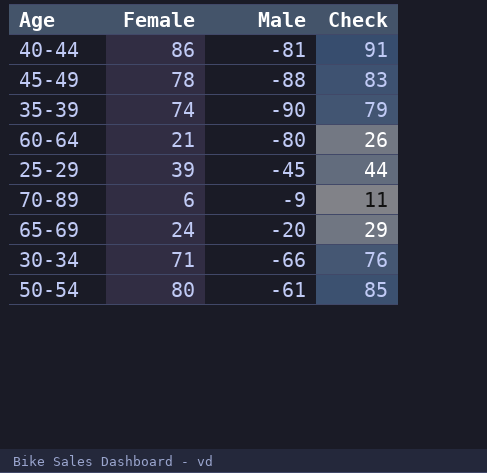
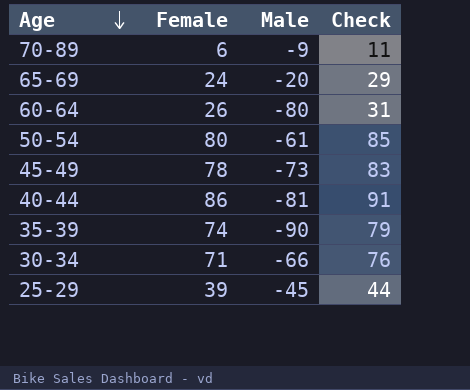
row order: none -> Age descending
60-64 | Female: 21 -> 26
60-64 | Check: 26 -> 31
45-49 | Male: -88 -> -73

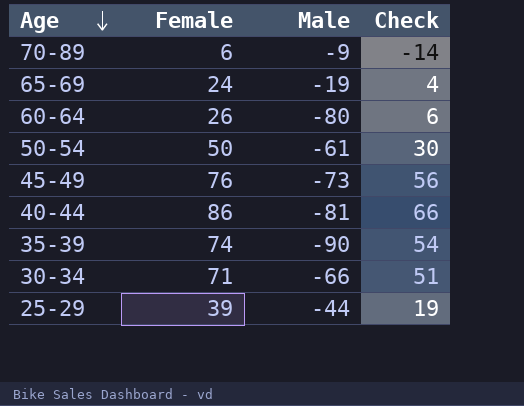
column Check | formula: [Female] + 5 -> [Female] - 20
65-69 | Male: -20 -> -19
50-54 | Female: 80 -> 50
45-49 | Female: 78 -> 76
25-29 | Male: -45 -> -44

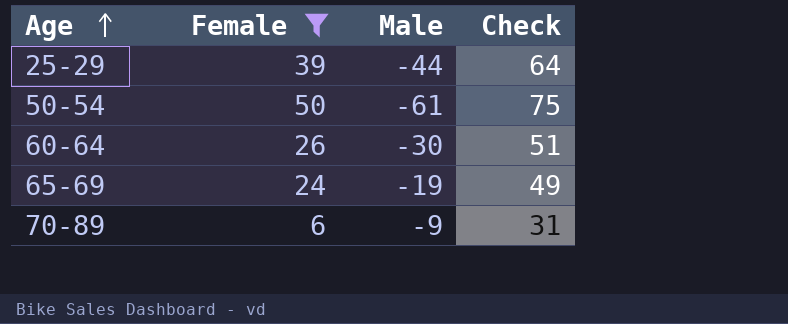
filter: none -> Female <= 50
row order: Age descending -> Age ascending
column Check | formula: [Female] - 20 -> [Female] + 25
60-64 | Male: -80 -> -30

